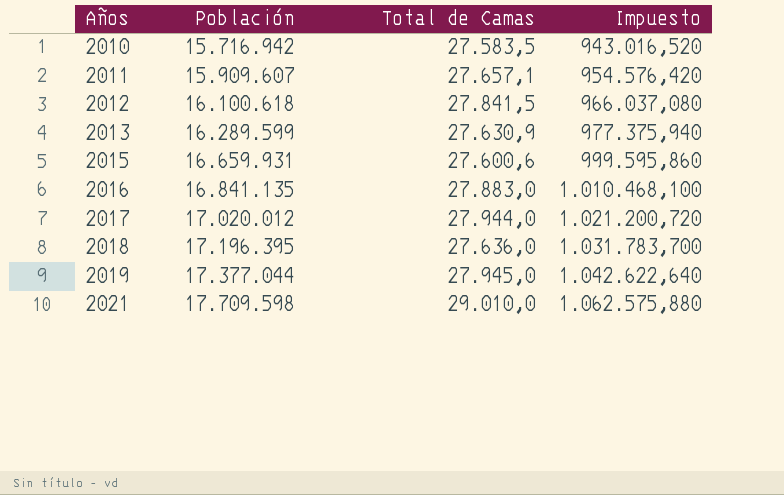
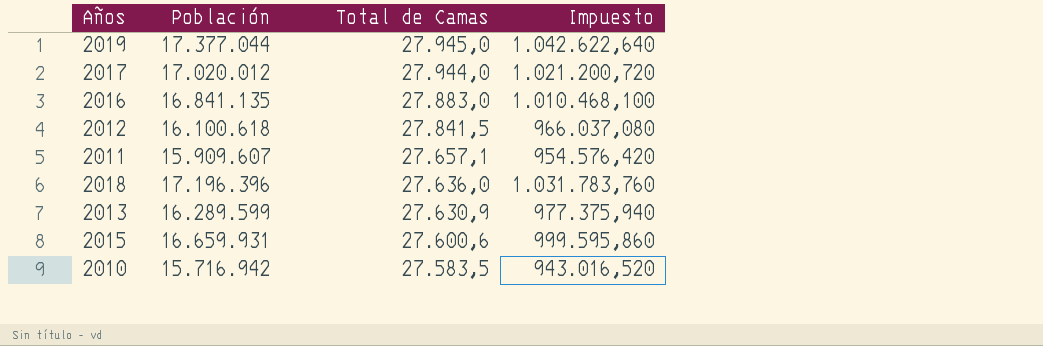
row order: Años ascending -> Total de Camas descending
row 2021: 17.709.598 | 29.010,0 | 1.062.575,880 -> none
2018 | Población: 17.196.395 -> 17.196.396
2018 | Impuesto: 1.031.783,700 -> 1.031.783,760

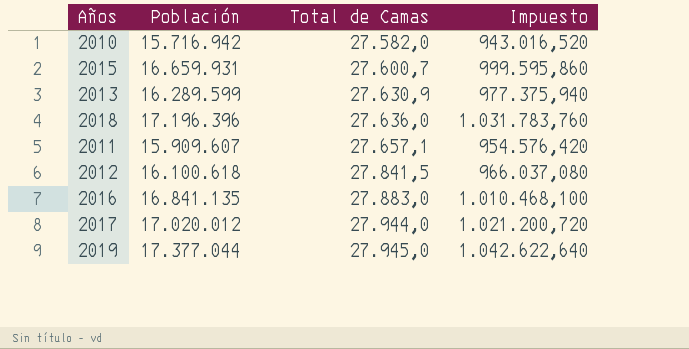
row order: Total de Camas descending -> Total de Camas ascending
2010 | Total de Camas: 27.583,5 -> 27.582,0
2015 | Total de Camas: 27.600,6 -> 27.600,7

